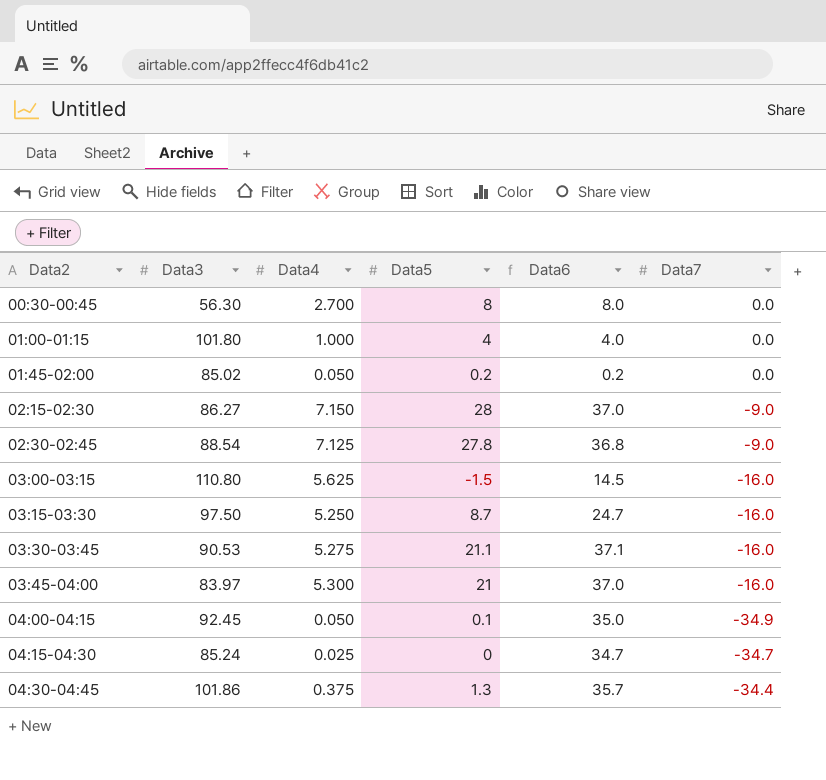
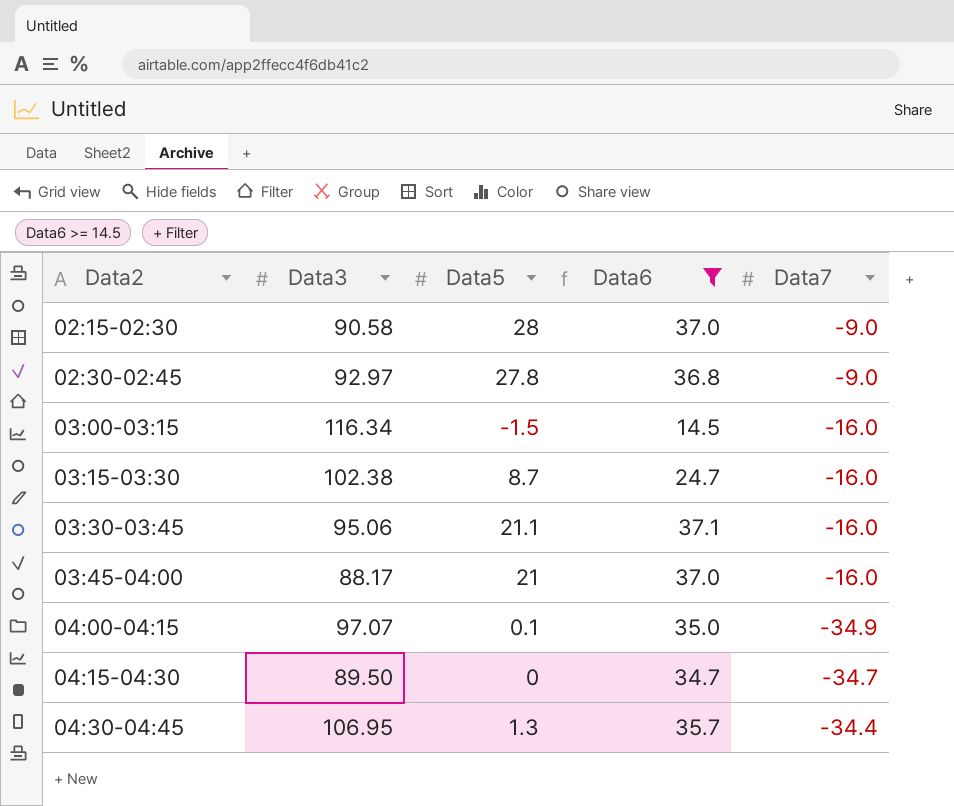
filter: none -> Data6 >= 14.5
column Data4 | position: 3 -> none
02:15-02:30 | Data3: 86.27 -> 90.58
02:30-02:45 | Data3: 88.54 -> 92.97
03:00-03:15 | Data3: 110.80 -> 116.34
03:15-03:30 | Data3: 97.50 -> 102.38
03:30-03:45 | Data3: 90.53 -> 95.06
03:45-04:00 | Data3: 83.97 -> 88.17
04:00-04:15 | Data3: 92.45 -> 97.07
04:15-04:30 | Data3: 85.24 -> 89.50
04:30-04:45 | Data3: 101.86 -> 106.95

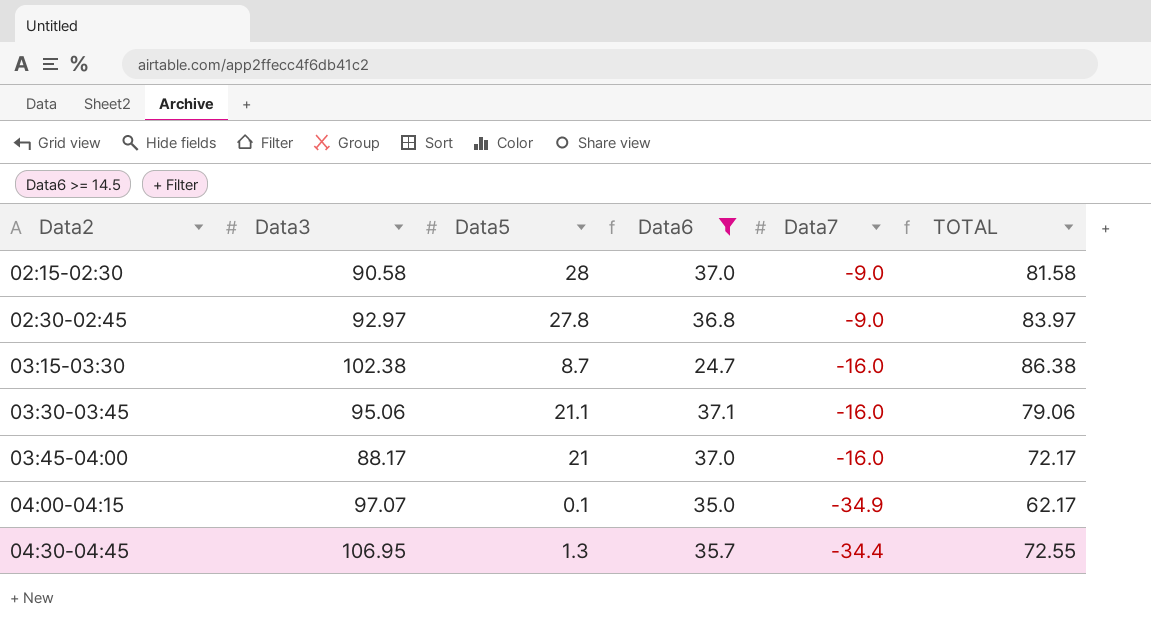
column TOTAL | formula: none -> [Data3] + [Data7]
row 03:00-03:15: 116.34 | -1.5 | 14.5 | -16.0 -> none
row 04:15-04:30: 89.50 | 0 | 34.7 | -34.7 -> none

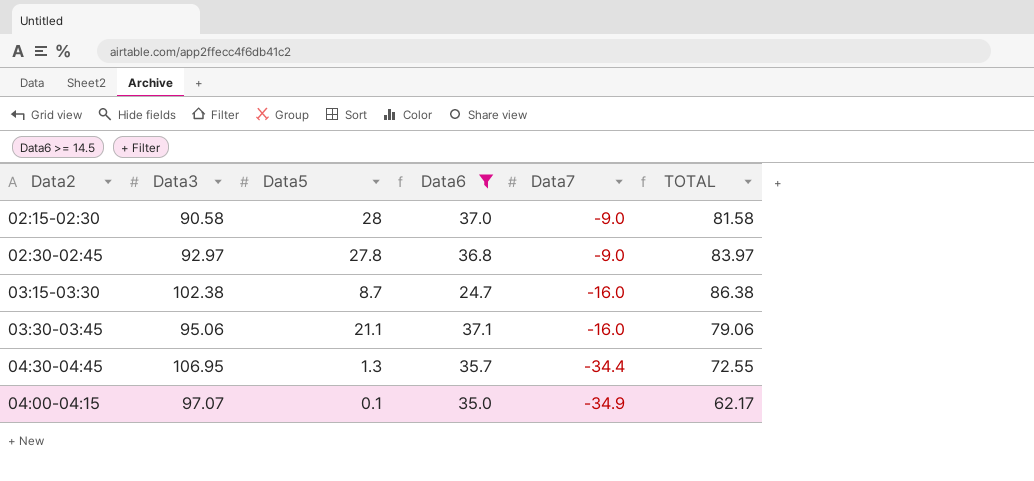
row order: Data2 ascending -> Data7 descending
row 03:45-04:00: 88.17 | 21 | 37.0 | -16.0 | 72.17 -> none

